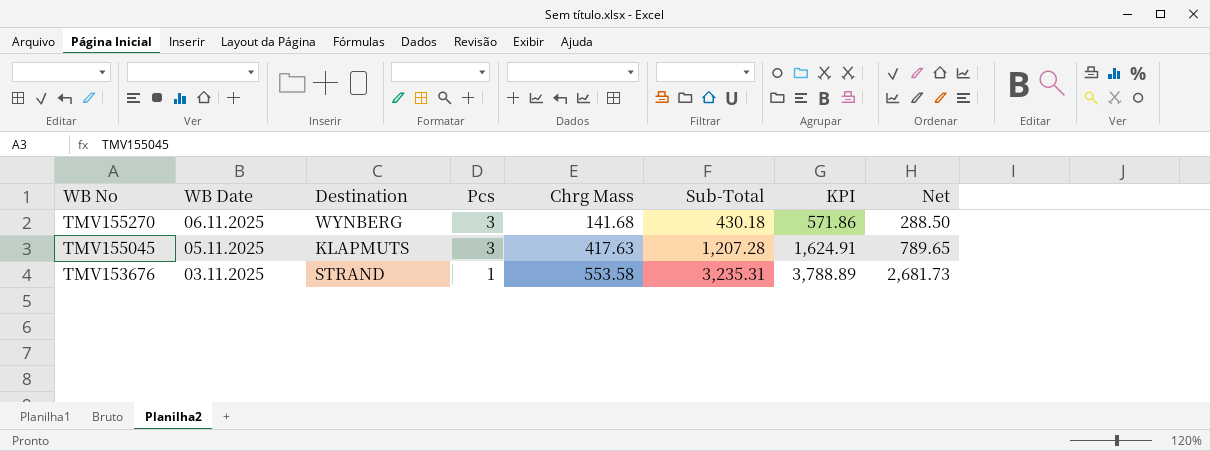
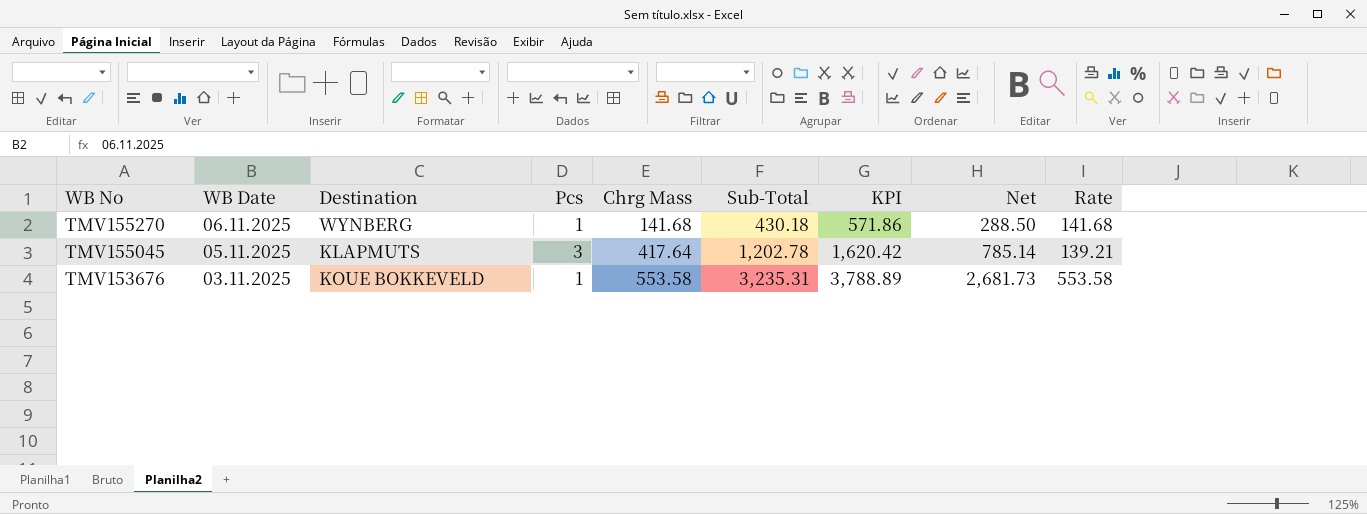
column Rate | formula: none -> [Chrg Mass] / [Pcs]
TMV155270 | Pcs: 3 -> 1
TMV155045 | Chrg Mass: 417.63 -> 417.64
TMV155045 | Sub-Total: 1,207.28 -> 1,202.78
TMV155045 | KPI: 1,624.91 -> 1,620.42
TMV155045 | Net: 789.65 -> 785.14
TMV153676 | Destination: STRAND -> KOUE BOKKEVELD

